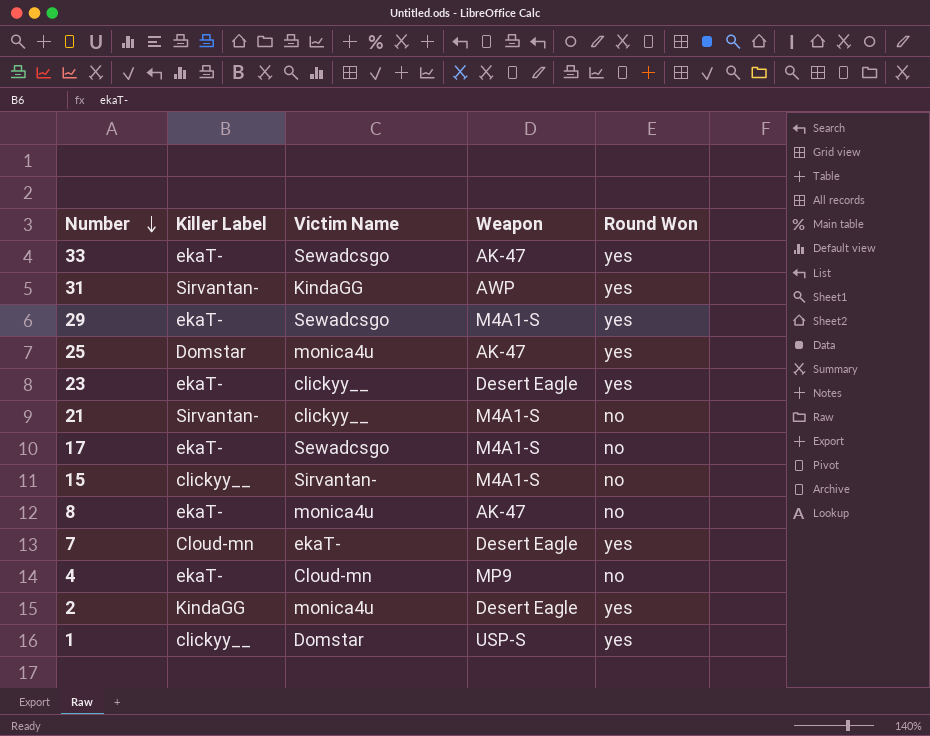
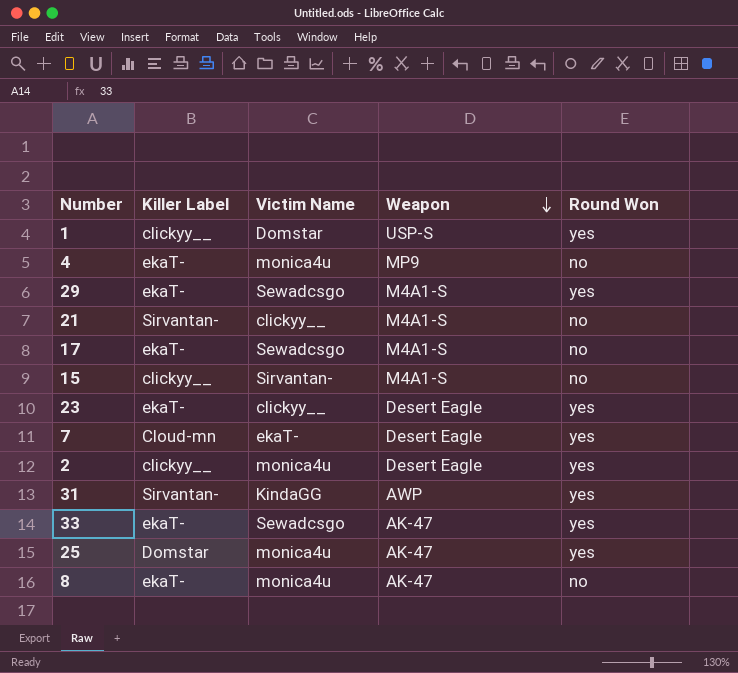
row order: Number descending -> Weapon descending
4 | Victim Name: Cloud-mn -> monica4u
2 | Killer Label: KindaGG -> clickyy__

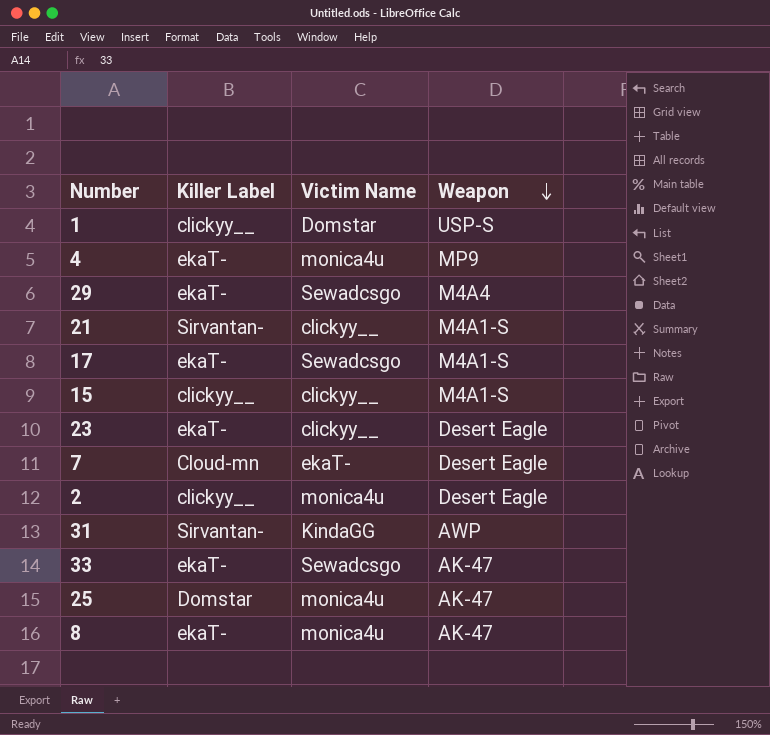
column Round Won | position: 5 -> none
29 | Weapon: M4A1-S -> M4A4
15 | Victim Name: Sirvantan- -> clickyy__

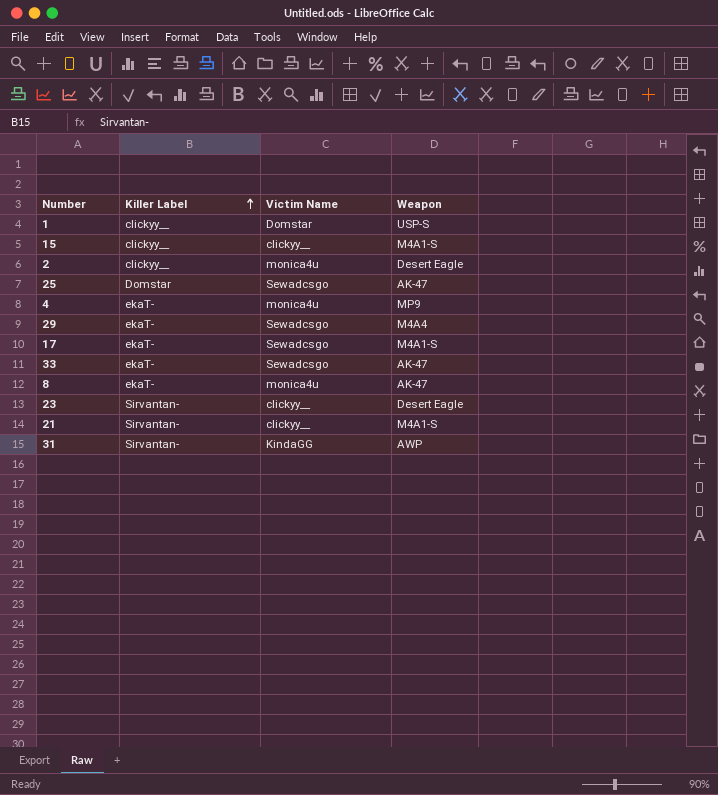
row order: Weapon descending -> Killer Label ascending
row 7: Cloud-mn | ekaT- | Desert Eagle -> none
25 | Victim Name: monica4u -> Sewadcsgo
23 | Killer Label: ekaT- -> Sirvantan-

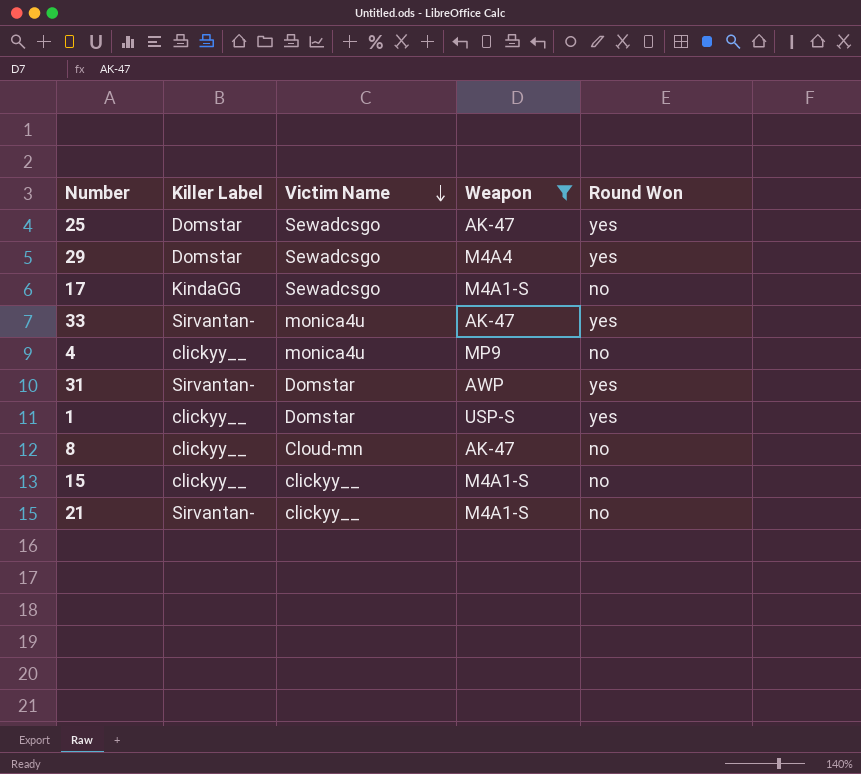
filter: none -> Weapon != Desert Eagle
row order: Killer Label ascending -> Victim Name descending
column Round Won | position: none -> 5
29 | Killer Label: ekaT- -> Domstar
17 | Killer Label: ekaT- -> KindaGG
33 | Killer Label: ekaT- -> Sirvantan-
33 | Victim Name: Sewadcsgo -> monica4u
4 | Killer Label: ekaT- -> clickyy__
31 | Victim Name: KindaGG -> Domstar
8 | Killer Label: ekaT- -> clickyy__
8 | Victim Name: monica4u -> Cloud-mn

